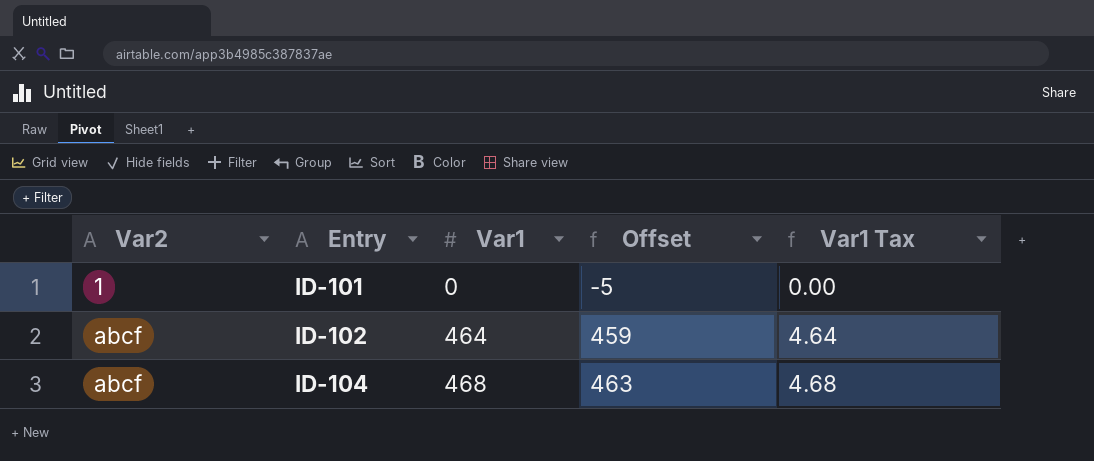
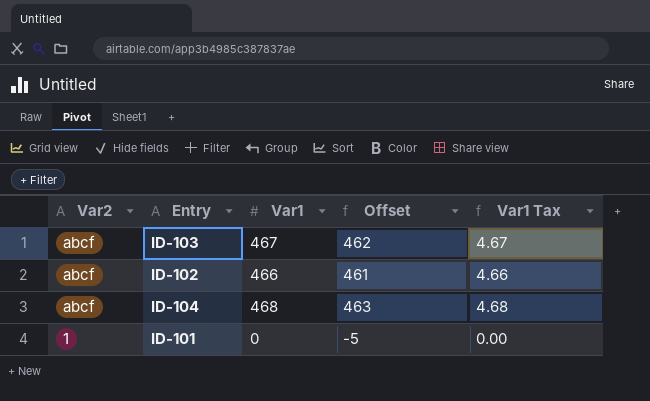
row order: Var2 ascending -> Var2 descending
row ID-103: none -> abcf | 467 | 462 | 4.67
ID-102 | Var1: 464 -> 466
ID-102 | Offset: 459 -> 461
ID-102 | Var1 Tax: 4.64 -> 4.66

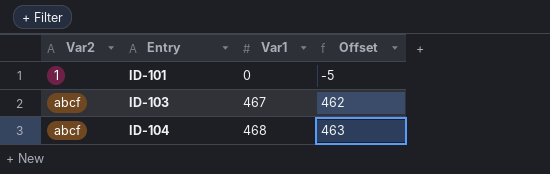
row order: Var2 descending -> Var2 ascending
column Var1 Tax | formula: [Var1] * 0.01 -> none
row ID-102: abcf | 466 | 461 | 4.66 -> none

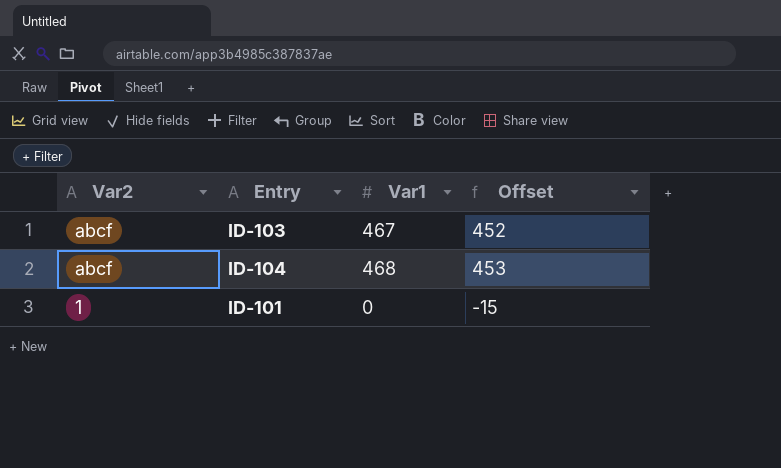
row order: Var2 ascending -> Var2 descending
column Offset | formula: [Var1] - 5 -> [Var1] - 15

